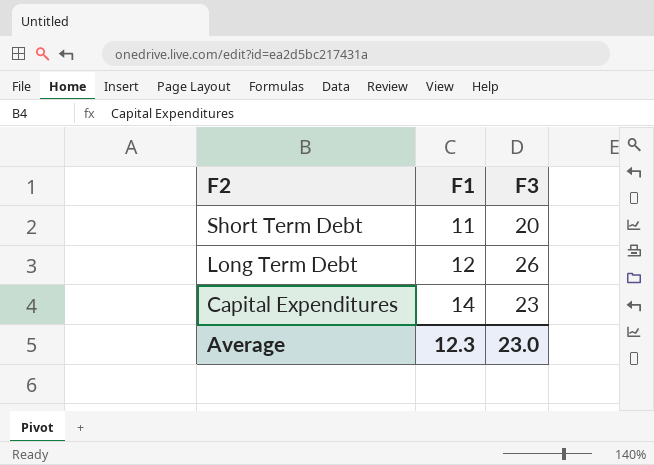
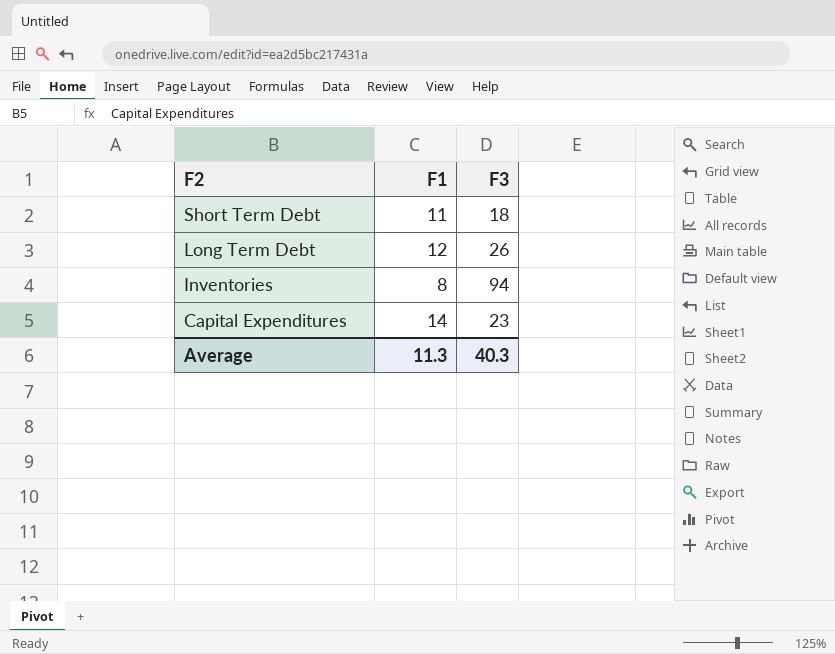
Short Term Debt | F3: 20 -> 18
row Inventories: none -> 8 | 94
Average | F1: 12.3 -> 11.3
Average | F3: 23.0 -> 40.3

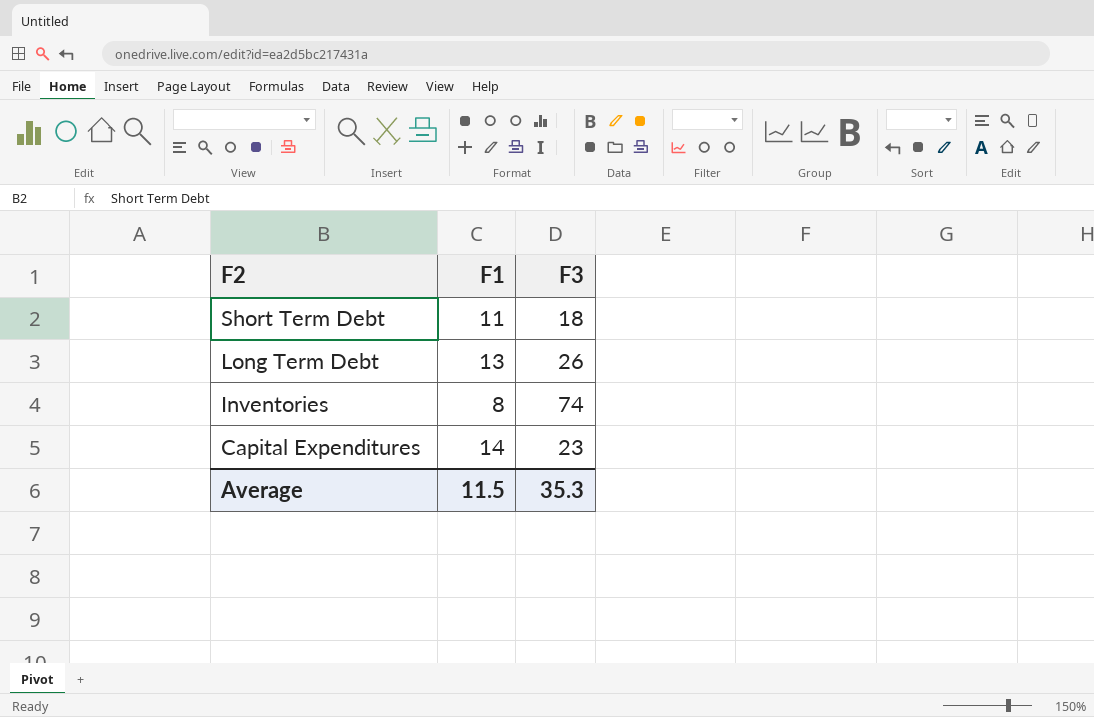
Long Term Debt | F1: 12 -> 13
Inventories | F3: 94 -> 74
Average | F1: 11.3 -> 11.5
Average | F3: 40.3 -> 35.3

